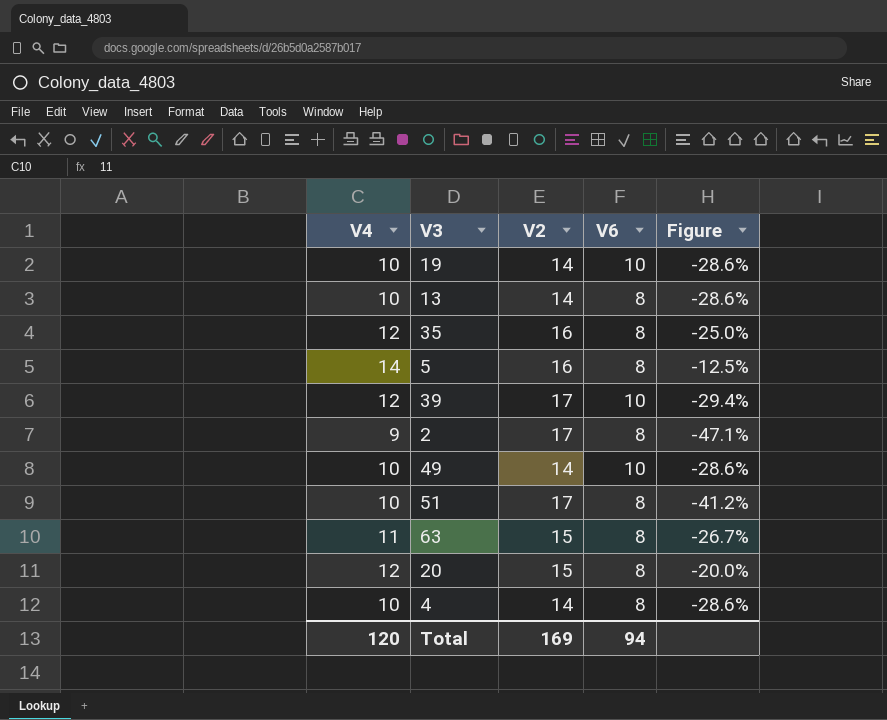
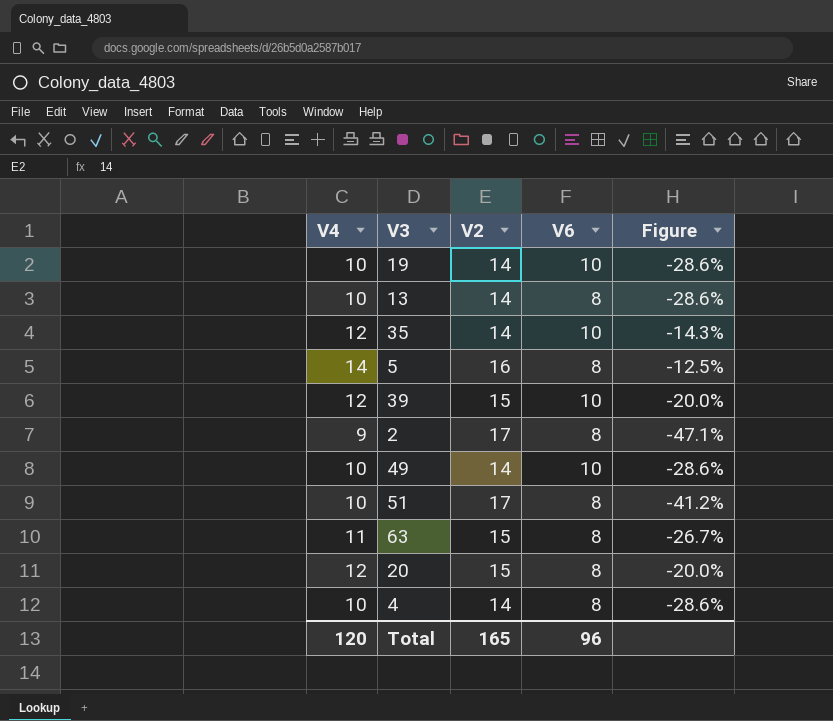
35 | V2: 16 -> 14
35 | V6: 8 -> 10
35 | Figure: -25.0% -> -14.3%
39 | V2: 17 -> 15
39 | Figure: -29.4% -> -20.0%
Total | V2: 169 -> 165
Total | V6: 94 -> 96

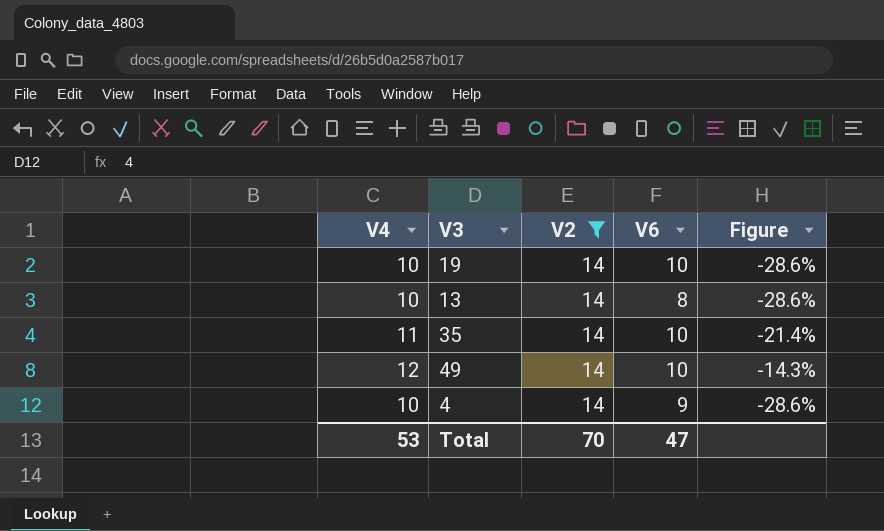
filter: none -> V2 = 14
35 | V4: 12 -> 11
35 | Figure: -14.3% -> -21.4%
49 | V4: 10 -> 12
49 | Figure: -28.6% -> -14.3%
4 | V6: 8 -> 9
Total | V4: 120 -> 53
Total | V2: 165 -> 70
Total | V6: 96 -> 47

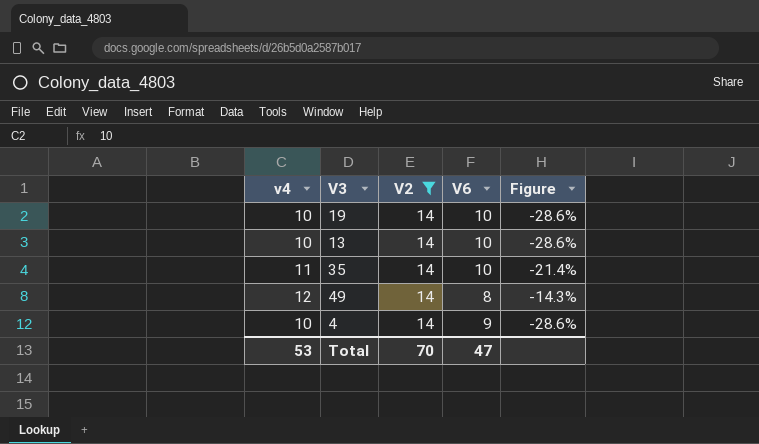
column name: V4 -> v4
13 | V6: 8 -> 10
49 | V6: 10 -> 8

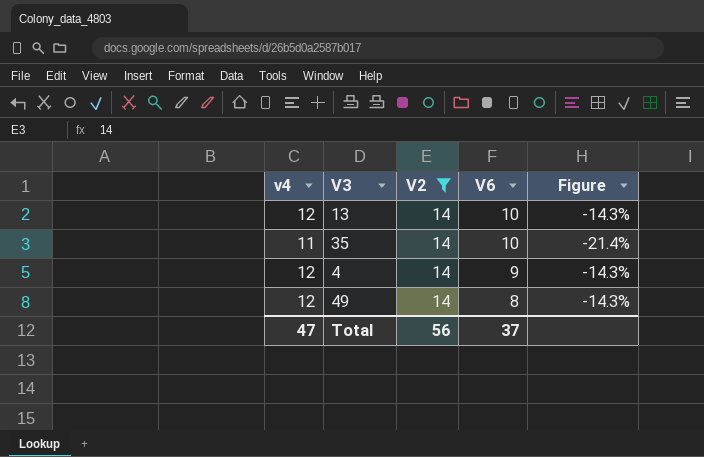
row order: none -> V6 descending
row 19: 10 | 14 | 10 | -28.6% -> none
13 | v4: 10 -> 12
13 | Figure: -28.6% -> -14.3%
4 | v4: 10 -> 12
4 | Figure: -28.6% -> -14.3%
Total | v4: 53 -> 47
Total | V2: 70 -> 56
Total | V6: 47 -> 37

